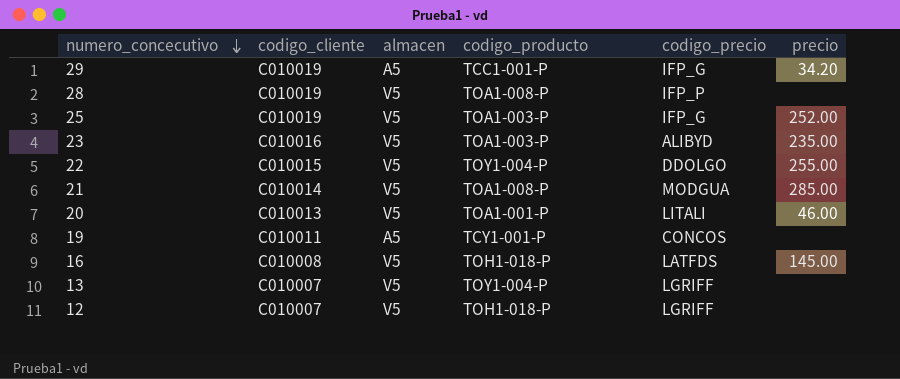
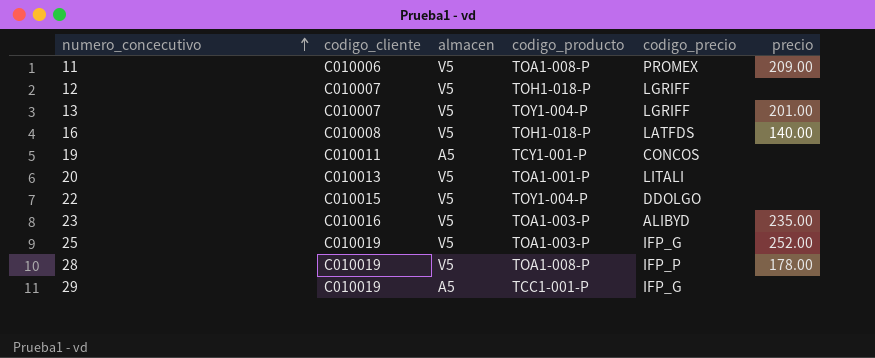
row order: numero_concecutivo descending -> numero_concecutivo ascending
row 21: C010014 | V5 | TOA1-008-P | MODGUA | 285.00 -> none
row 11: none -> C010006 | V5 | TOA1-008-P | PROMEX | 209.00
13 | precio: none -> 201.00
16 | precio: 145.00 -> 140.00
20 | precio: 46.00 -> none
22 | precio: 255.00 -> none
28 | precio: none -> 178.00
29 | precio: 34.20 -> none

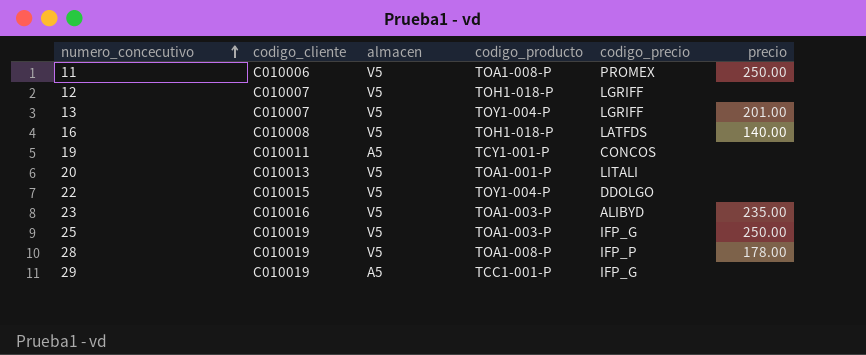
11 | precio: 209.00 -> 250.00
25 | precio: 252.00 -> 250.00

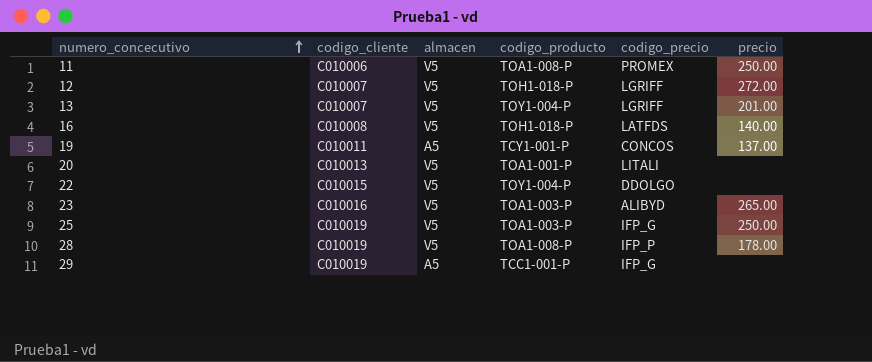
12 | precio: none -> 272.00
19 | precio: none -> 137.00
23 | precio: 235.00 -> 265.00

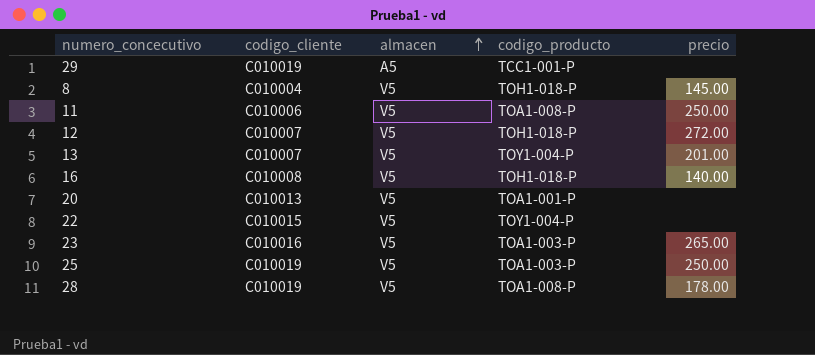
row order: numero_concecutivo ascending -> almacen ascending
column codigo_precio | position: 5 -> none
row 19: C010011 | A5 | TCY1-001-P | CONCOS | 137.00 -> none
row 8: none -> C010004 | V5 | TOH1-018-P | 145.00

